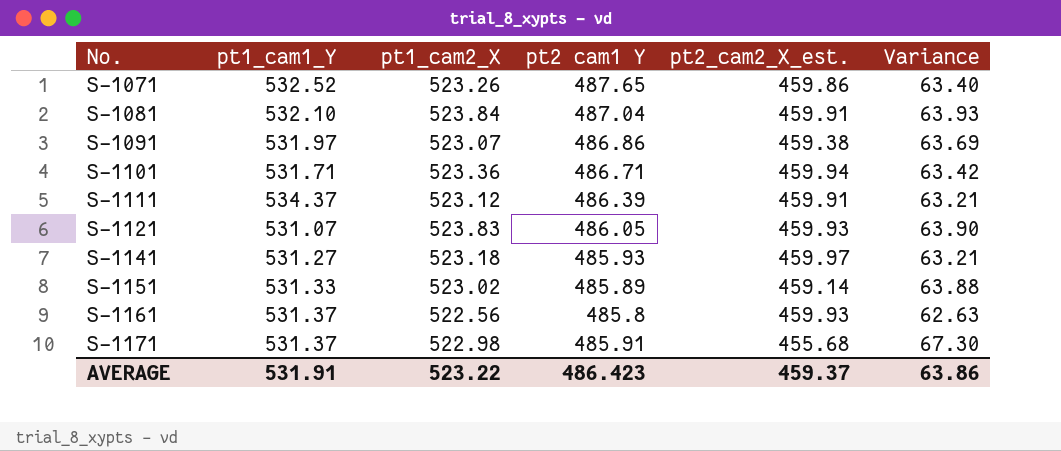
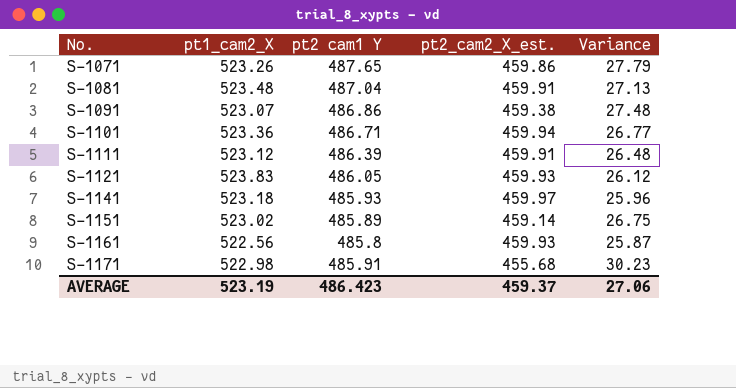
column pt1_cam1_Y | position: 2 -> none
column Variance | formula: [pt1_cam2_X] - [pt2_cam2_X_est.] -> [pt2 cam1 Y] - [pt2_cam2_X_est.]
S-1081 | pt1_cam2_X: 523.84 -> 523.48
AVERAGE | pt1_cam2_X: 523.22 -> 523.19
AVERAGE | Variance: 63.86 -> 27.06

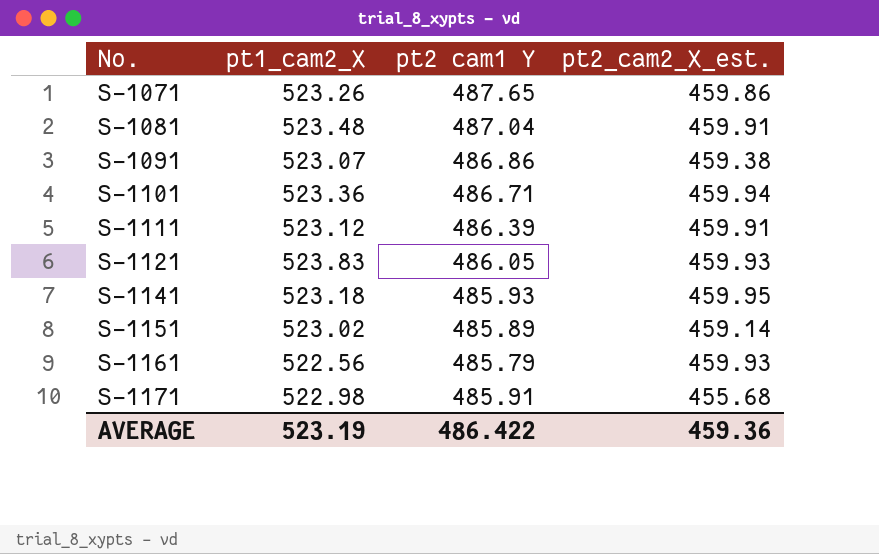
column Variance | formula: [pt2 cam1 Y] - [pt2_cam2_X_est.] -> none
S-1141 | pt2_cam2_X_est.: 459.97 -> 459.95
S-1161 | pt2 cam1 Y: 485.8 -> 485.79
AVERAGE | pt2 cam1 Y: 486.423 -> 486.422
AVERAGE | pt2_cam2_X_est.: 459.37 -> 459.36

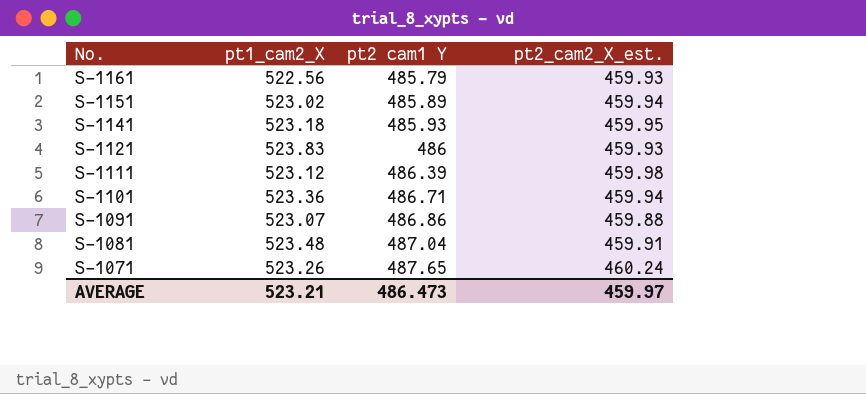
row order: No. ascending -> No. descending
row S-1171: 522.98 | 485.91 | 455.68 -> none
S-1151 | pt2_cam2_X_est.: 459.14 -> 459.94
S-1121 | pt2 cam1 Y: 486.05 -> 486
S-1111 | pt2_cam2_X_est.: 459.91 -> 459.98
S-1091 | pt2_cam2_X_est.: 459.38 -> 459.88
S-1071 | pt2_cam2_X_est.: 459.86 -> 460.24
AVERAGE | pt1_cam2_X: 523.19 -> 523.21
AVERAGE | pt2 cam1 Y: 486.422 -> 486.473
AVERAGE | pt2_cam2_X_est.: 459.36 -> 459.97

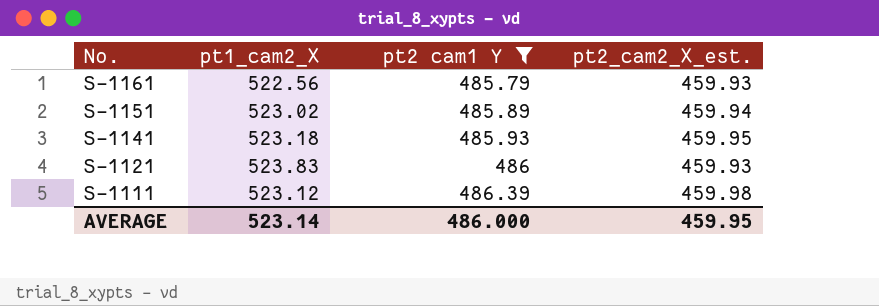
filter: none -> pt2 cam1 Y <= 486.39
AVERAGE | pt1_cam2_X: 523.21 -> 523.14
AVERAGE | pt2 cam1 Y: 486.473 -> 486.000
AVERAGE | pt2_cam2_X_est.: 459.97 -> 459.95

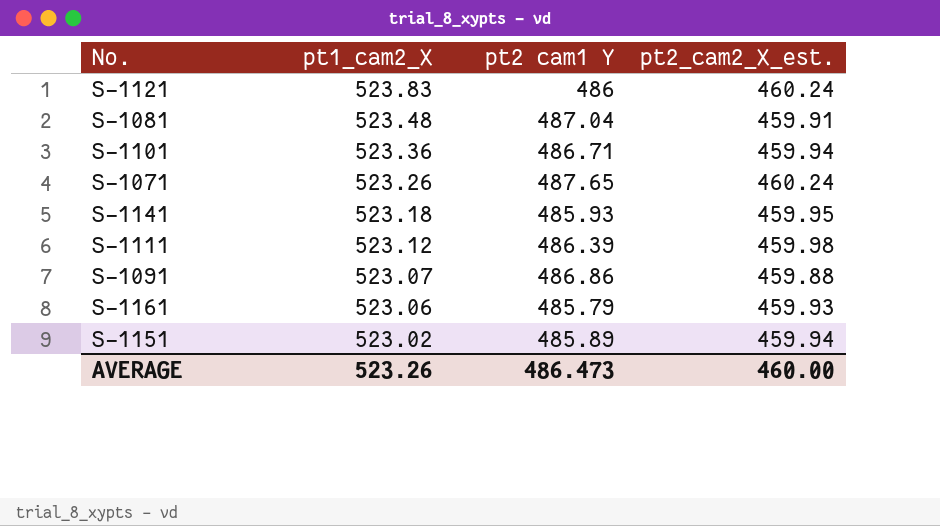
filter: pt2 cam1 Y <= 486.39 -> none
row order: No. descending -> pt1_cam2_X descending
S-1121 | pt2_cam2_X_est.: 459.93 -> 460.24
S-1161 | pt1_cam2_X: 522.56 -> 523.06
AVERAGE | pt1_cam2_X: 523.14 -> 523.26
AVERAGE | pt2 cam1 Y: 486.000 -> 486.473
AVERAGE | pt2_cam2_X_est.: 459.95 -> 460.00

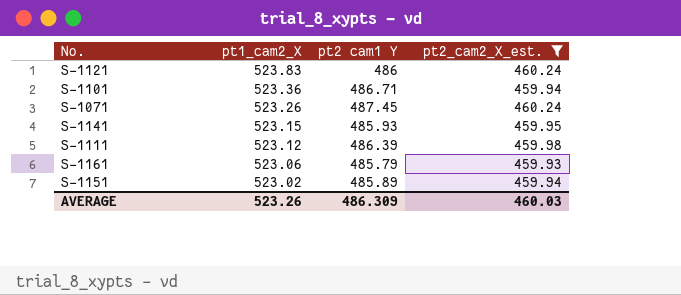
filter: none -> pt2_cam2_X_est. >= 459.93
S-1071 | pt2 cam1 Y: 487.65 -> 487.45
S-1141 | pt1_cam2_X: 523.18 -> 523.15
AVERAGE | pt2 cam1 Y: 486.473 -> 486.309
AVERAGE | pt2_cam2_X_est.: 460.00 -> 460.03

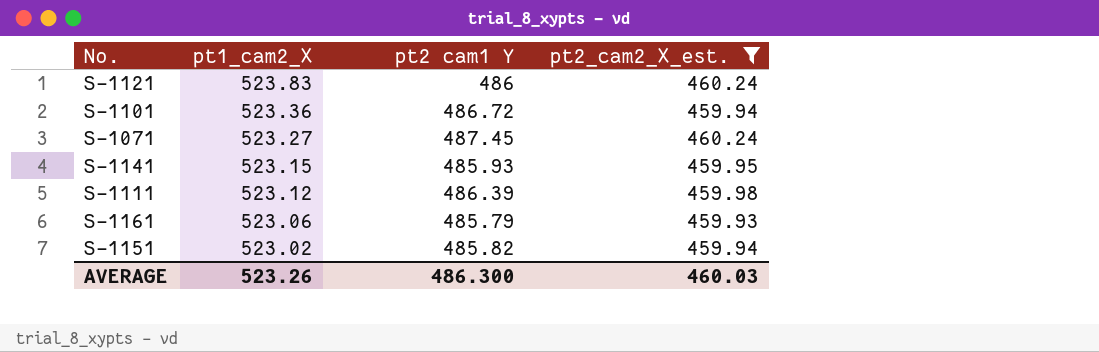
S-1101 | pt2 cam1 Y: 486.71 -> 486.72
S-1071 | pt1_cam2_X: 523.26 -> 523.27
S-1151 | pt2 cam1 Y: 485.89 -> 485.82
AVERAGE | pt2 cam1 Y: 486.309 -> 486.300

